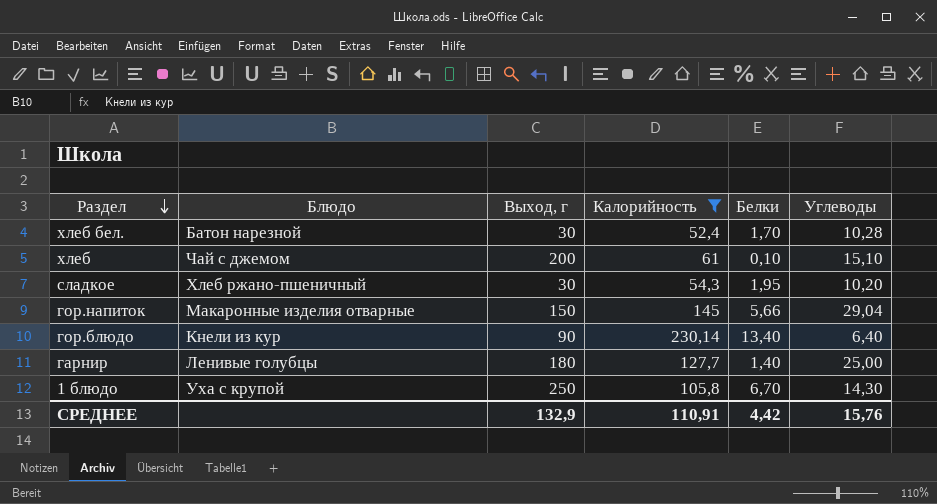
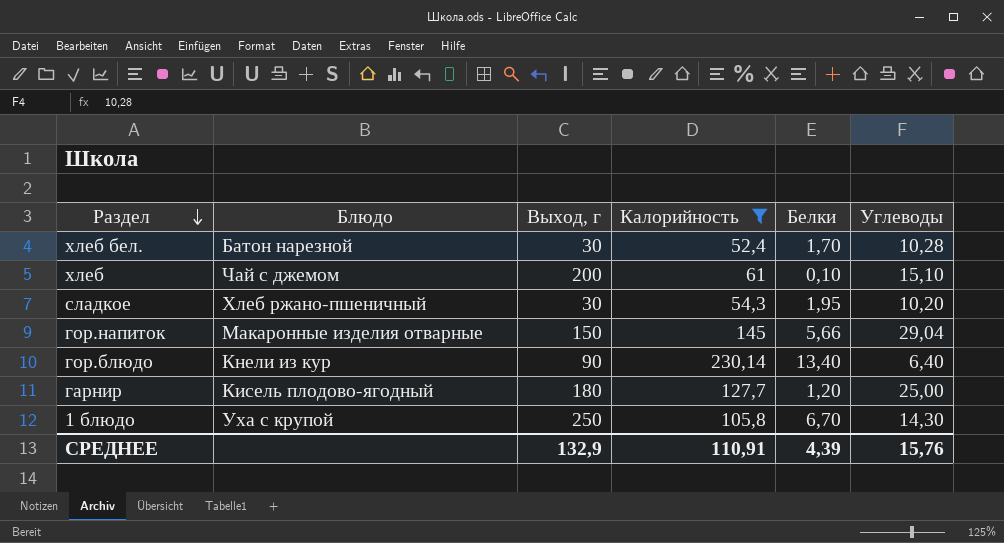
гарнир | Блюдо: Ленивые голубцы -> Кисель плодово-ягодный
гарнир | Белки: 1,40 -> 1,20
СРЕДНЕЕ | Белки: 4,42 -> 4,39

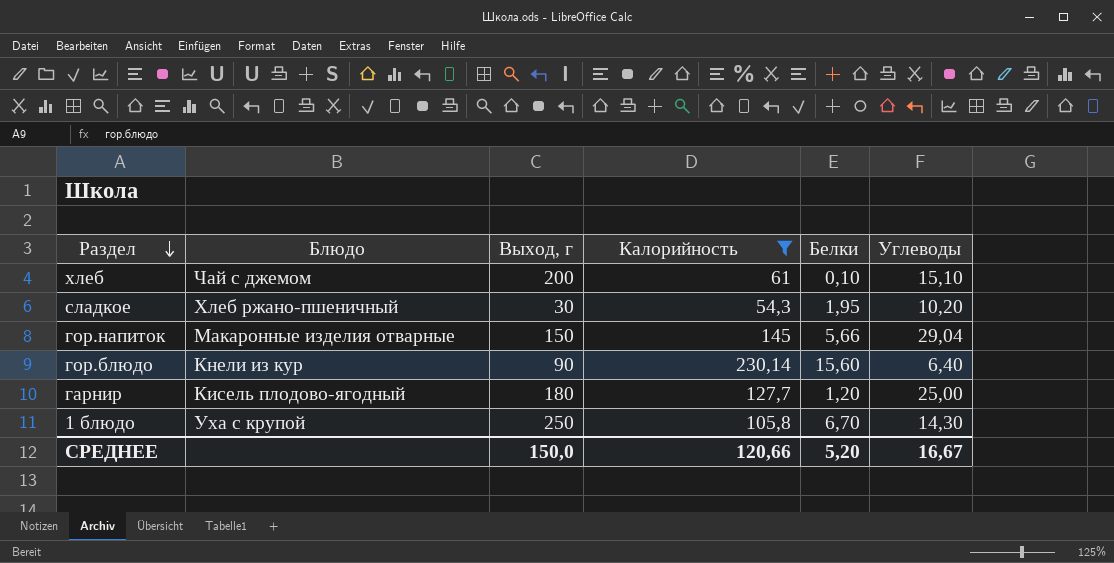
row хлеб бел.: Батон нарезной | 30 | 52,4 | 1,70 | 10,28 -> none
гор.блюдо | Белки: 13,40 -> 15,60
СРЕДНЕЕ | Выход, г: 132,9 -> 150,0
СРЕДНЕЕ | Калорийность: 110,91 -> 120,66
СРЕДНЕЕ | Белки: 4,39 -> 5,20
СРЕДНЕЕ | Углеводы: 15,76 -> 16,67

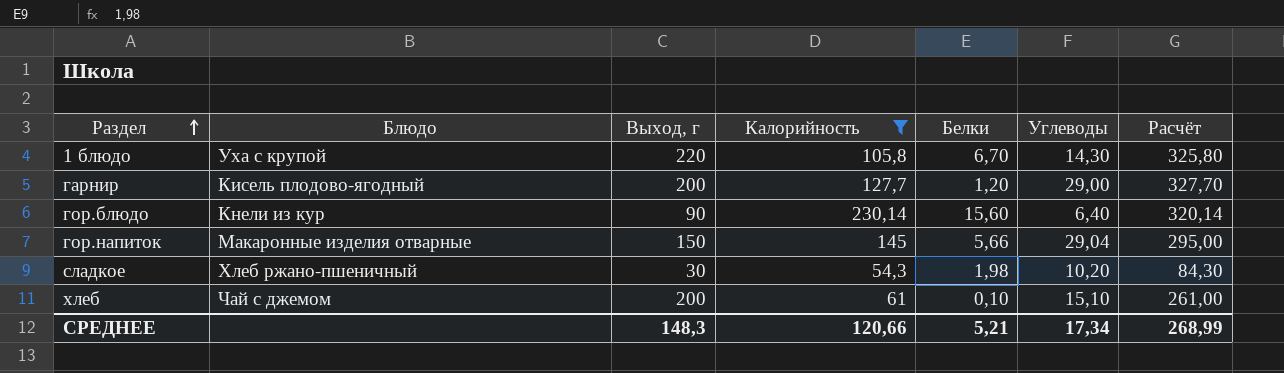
row order: Раздел descending -> Раздел ascending
column Расчёт | formula: none -> [Выход, г] + [Калорийность]
1 блюдо | Выход, г: 250 -> 220
гарнир | Выход, г: 180 -> 200
гарнир | Углеводы: 25,00 -> 29,00
сладкое | Белки: 1,95 -> 1,98
СРЕДНЕЕ | Выход, г: 150,0 -> 148,3
СРЕДНЕЕ | Белки: 5,20 -> 5,21
СРЕДНЕЕ | Углеводы: 16,67 -> 17,34

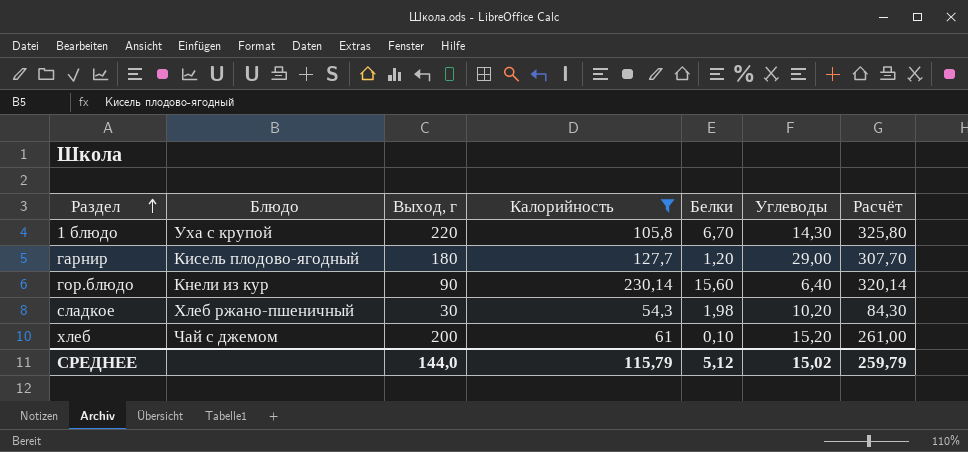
row гор.напиток: Макаронные изделия отварные | 150 | 145 | 5,66 | 29,04 | 295,00 -> none
гарнир | Выход, г: 200 -> 180
гарнир | Расчёт: 327,70 -> 307,70
хлеб | Углеводы: 15,10 -> 15,20
СРЕДНЕЕ | Выход, г: 148,3 -> 144,0
СРЕДНЕЕ | Калорийность: 120,66 -> 115,79
СРЕДНЕЕ | Белки: 5,21 -> 5,12
СРЕДНЕЕ | Углеводы: 17,34 -> 15,02
СРЕДНЕЕ | Расчёт: 268,99 -> 259,79

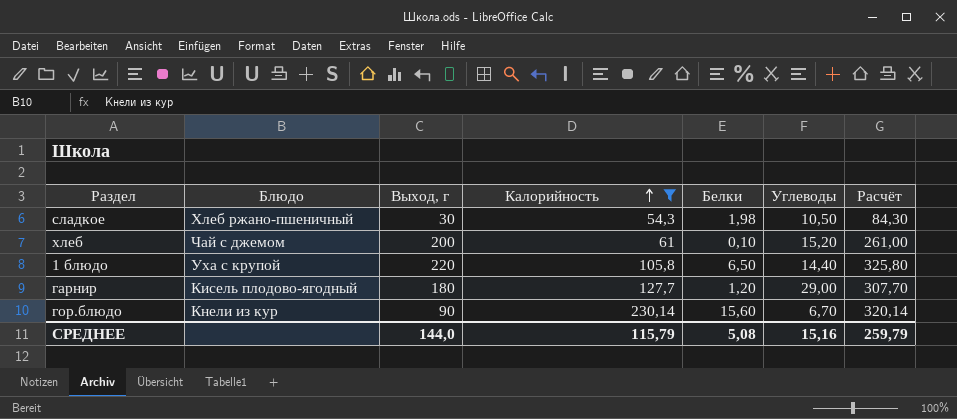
row order: Раздел ascending -> Калорийность ascending
сладкое | Углеводы: 10,20 -> 10,50
1 блюдо | Белки: 6,70 -> 6,50
1 блюдо | Углеводы: 14,30 -> 14,40
гор.блюдо | Углеводы: 6,40 -> 6,70
СРЕДНЕЕ | Белки: 5,12 -> 5,08
СРЕДНЕЕ | Углеводы: 15,02 -> 15,16

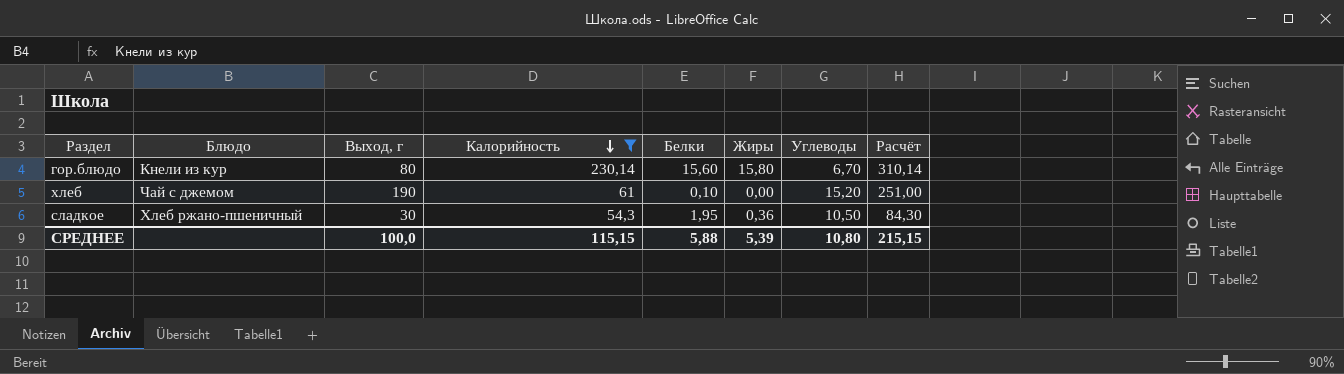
row order: Калорийность ascending -> Калорийность descending
column Жиры | position: none -> 6
row 1 блюдо: Уха с крупой | 220 | 105,8 | 6,50 | 14,40 | 325,80 -> none
row гарнир: Кисель плодово-ягодный | 180 | 127,7 | 1,20 | 29,00 | 307,70 -> none
гор.блюдо | Выход, г: 90 -> 80
гор.блюдо | Расчёт: 320,14 -> 310,14
хлеб | Выход, г: 200 -> 190
хлеб | Расчёт: 261,00 -> 251,00
сладкое | Белки: 1,98 -> 1,95
СРЕДНЕЕ | Выход, г: 144,0 -> 100,0
СРЕДНЕЕ | Калорийность: 115,79 -> 115,15
СРЕДНЕЕ | Белки: 5,08 -> 5,88
СРЕДНЕЕ | Углеводы: 15,16 -> 10,80
СРЕДНЕЕ | Расчёт: 259,79 -> 215,15

